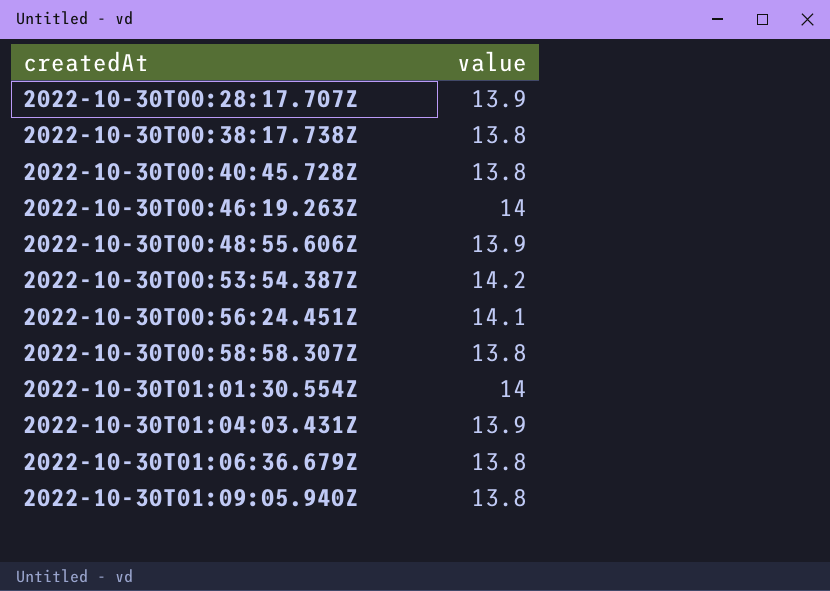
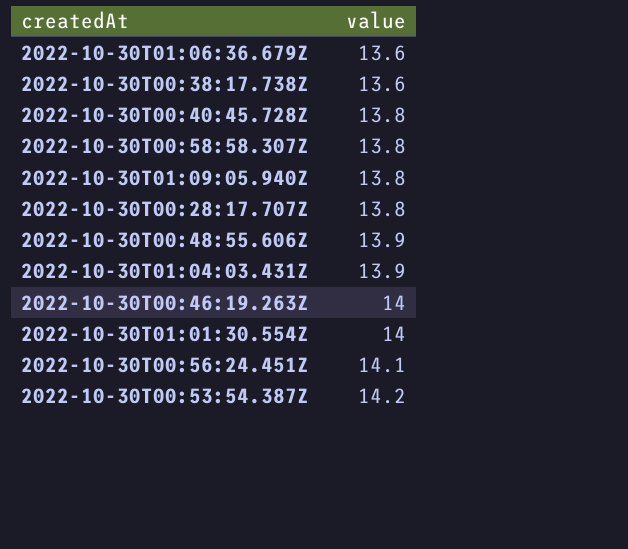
row order: createdAt ascending -> value ascending
2022-10-30T01:06:36.679Z | value: 13.8 -> 13.6
2022-10-30T00:38:17.738Z | value: 13.8 -> 13.6
2022-10-30T00:28:17.707Z | value: 13.9 -> 13.8

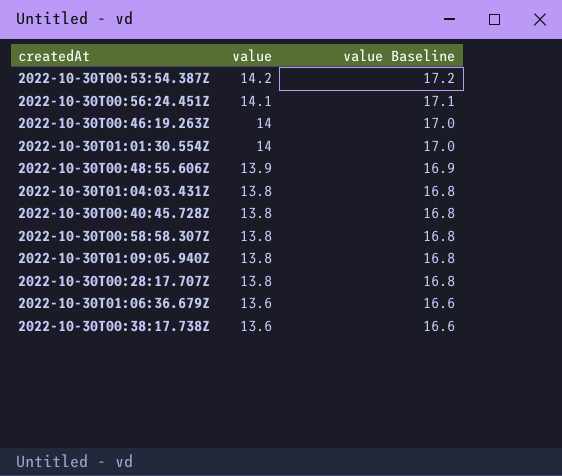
row order: value ascending -> value descending
column value Baseline | formula: none -> [value] + 3
2022-10-30T01:04:03.431Z | value: 13.9 -> 13.8

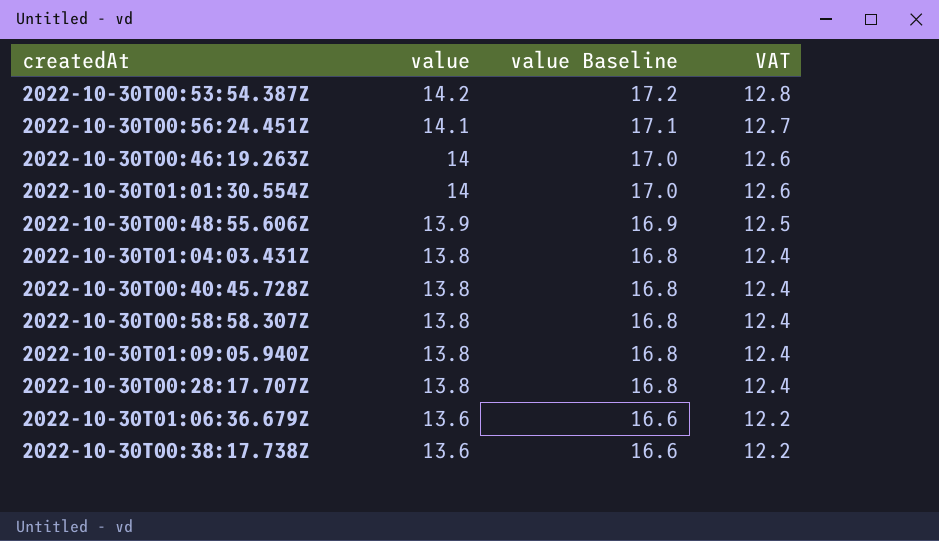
column VAT | formula: none -> [value] * 0.9

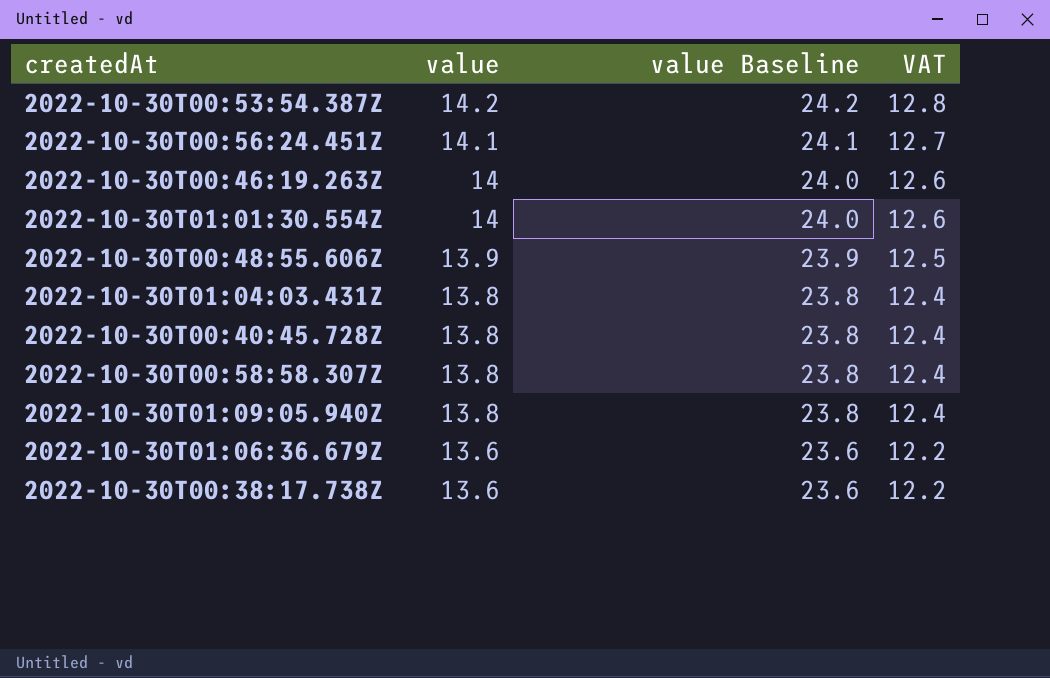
column value Baseline | formula: [value] + 3 -> [value] + 10
row 2022-10-30T00:28:17.707Z: 13.8 | 16.8 | 12.4 -> none

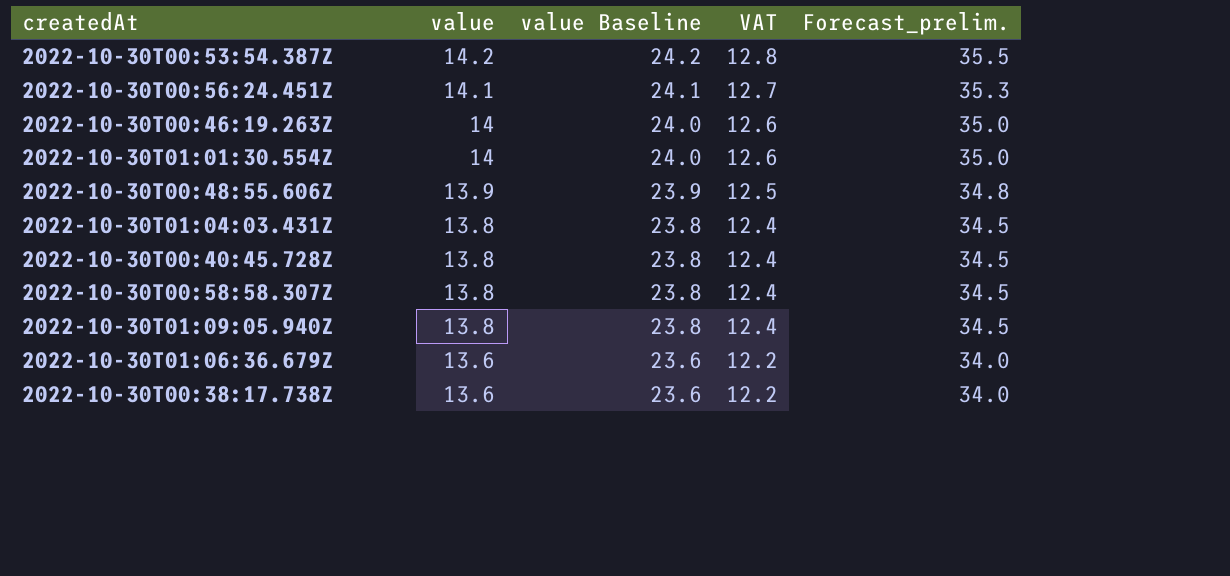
column Forecast_prelim. | formula: none -> [value] * 2.5

